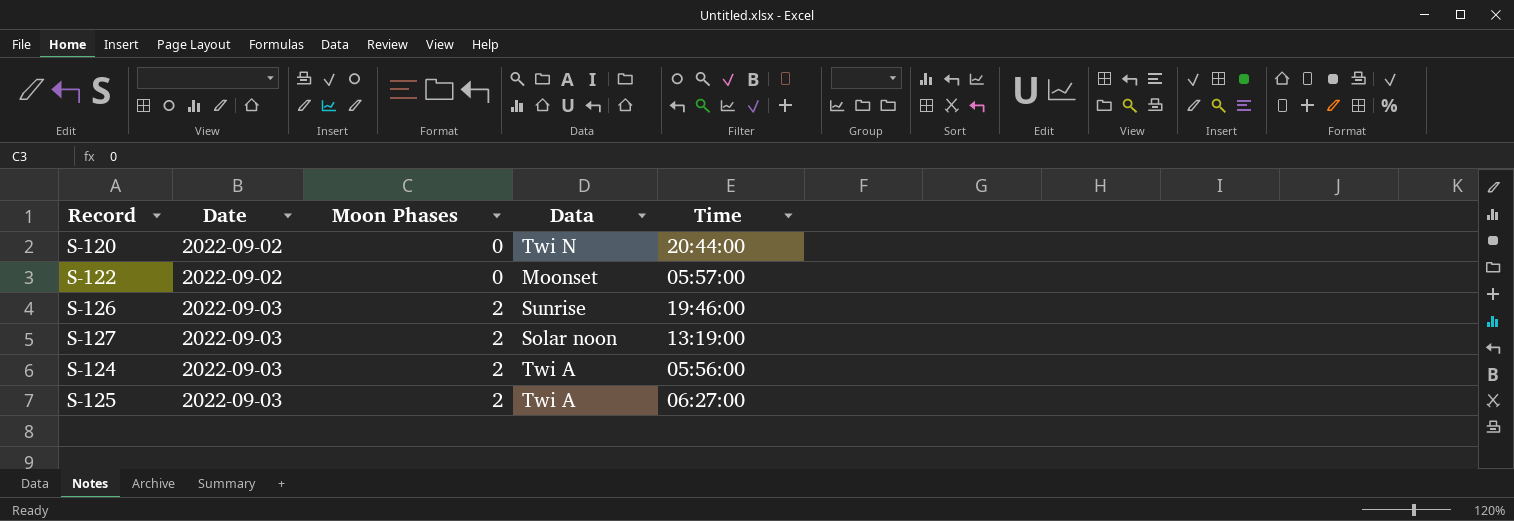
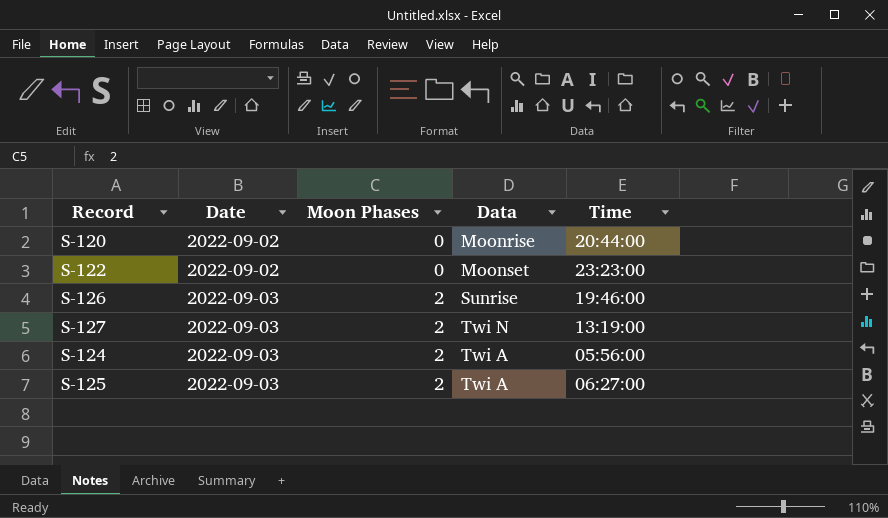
S-120 | Data: Twi N -> Moonrise
S-122 | Time: 05:57:00 -> 23:23:00
S-127 | Data: Solar noon -> Twi N

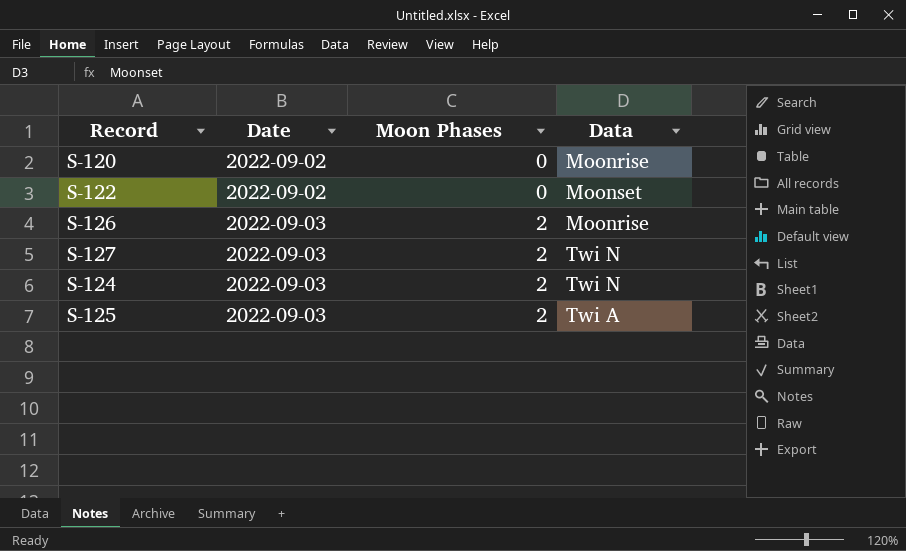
column Time | position: 5 -> none
S-126 | Data: Sunrise -> Moonrise
S-124 | Data: Twi A -> Twi N

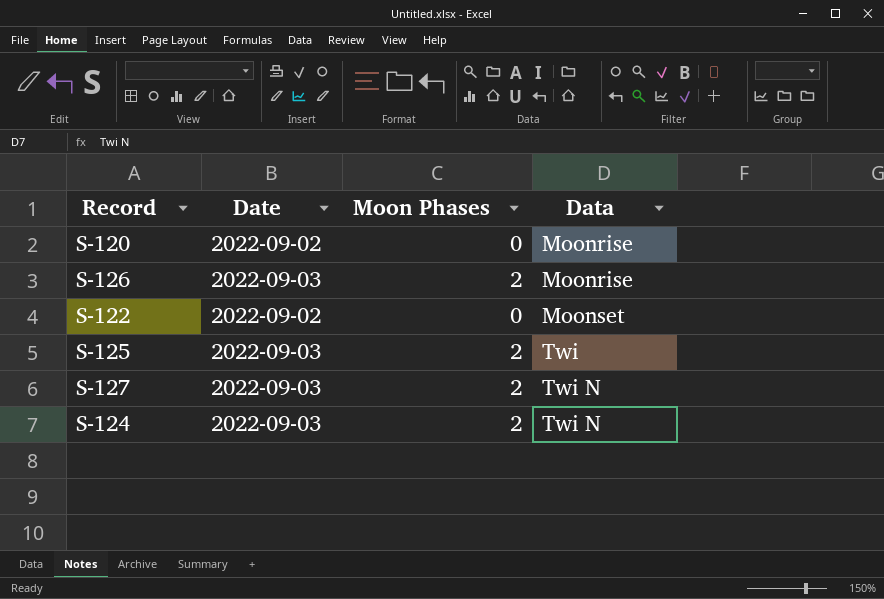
row order: Date ascending -> Data ascending
S-125 | Data: Twi A -> Twi

